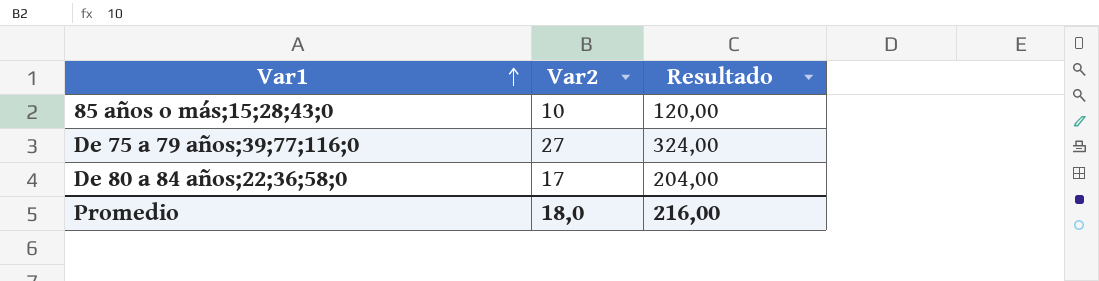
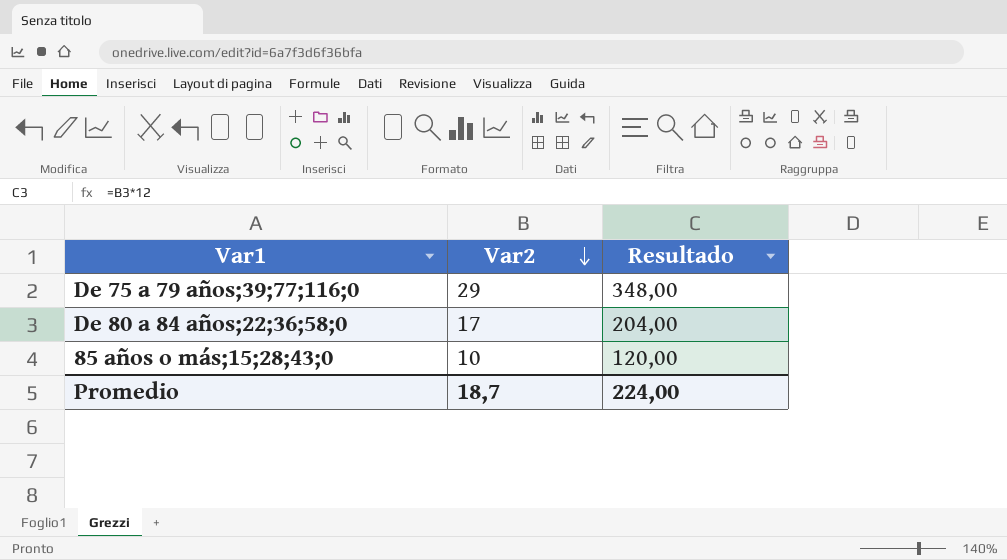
row order: Var1 ascending -> Var2 descending
De 75 a 79 años;39;77;116;0 | Var2: 27 -> 29
De 75 a 79 años;39;77;116;0 | Resultado: 324,00 -> 348,00
Promedio | Var2: 18,0 -> 18,7
Promedio | Resultado: 216,00 -> 224,00

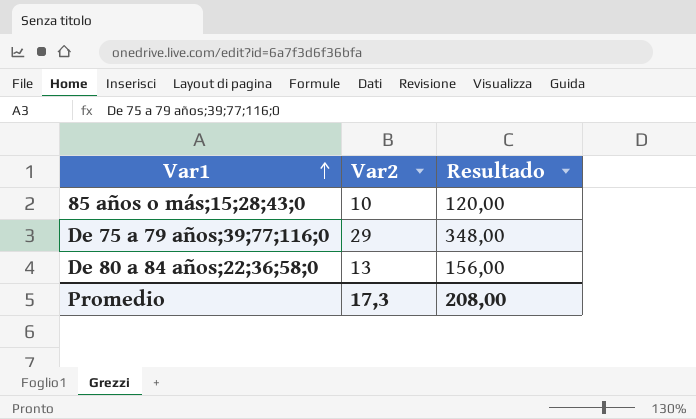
row order: Var2 descending -> Var1 ascending
De 80 a 84 años;22;36;58;0 | Var2: 17 -> 13
De 80 a 84 años;22;36;58;0 | Resultado: 204,00 -> 156,00
Promedio | Var2: 18,7 -> 17,3
Promedio | Resultado: 224,00 -> 208,00

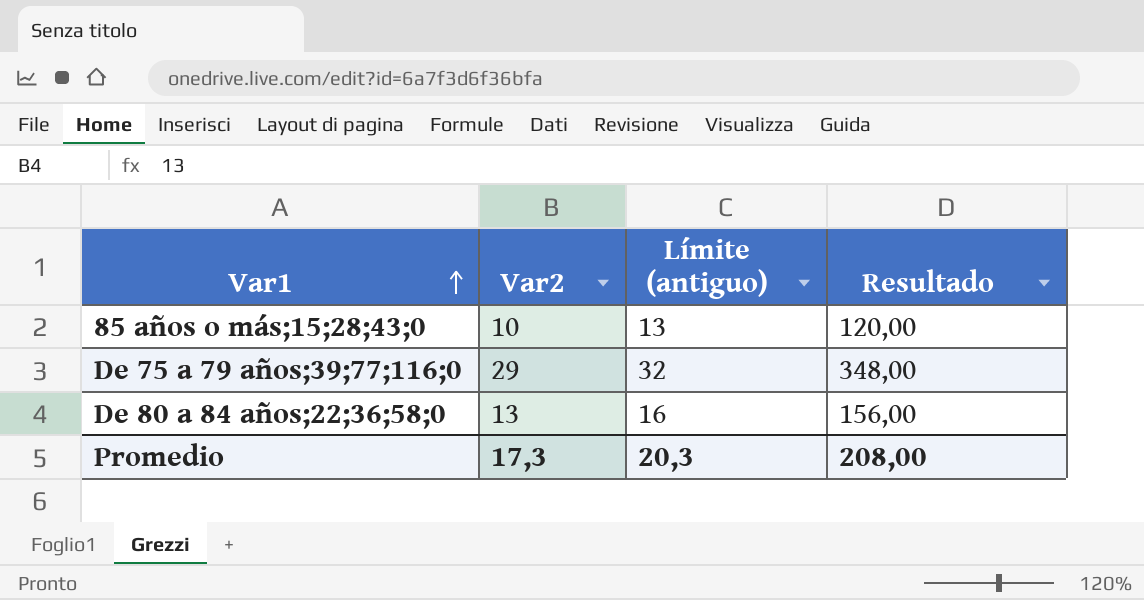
column Límite (antiguo) | formula: none -> [Var2] + 3

